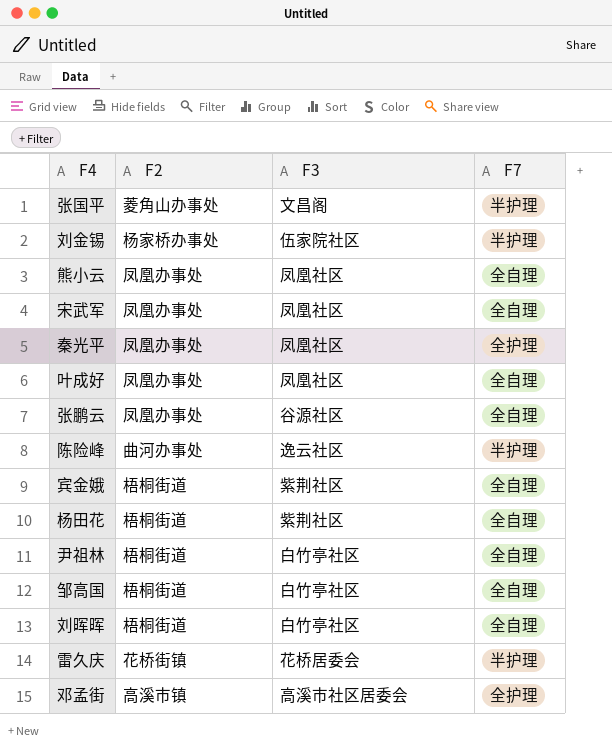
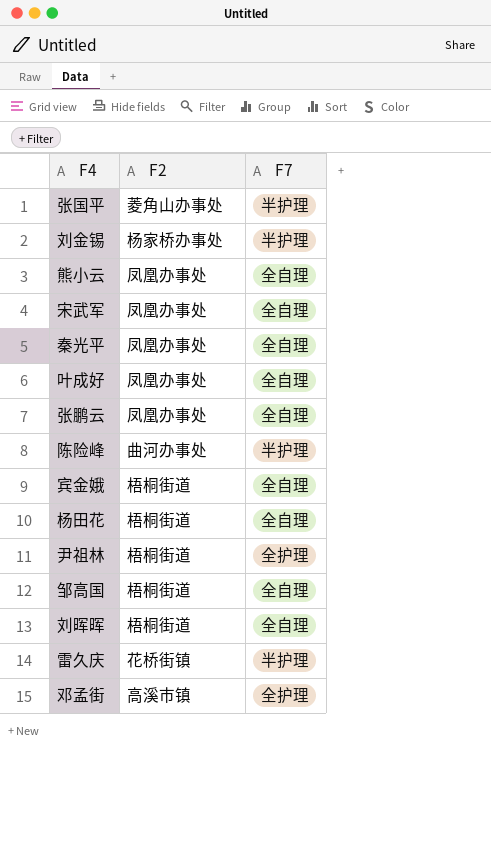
column F3 | position: 3 -> none
秦光平 | F7: 全护理 -> 全自理
尹祖林 | F7: 全自理 -> 全护理

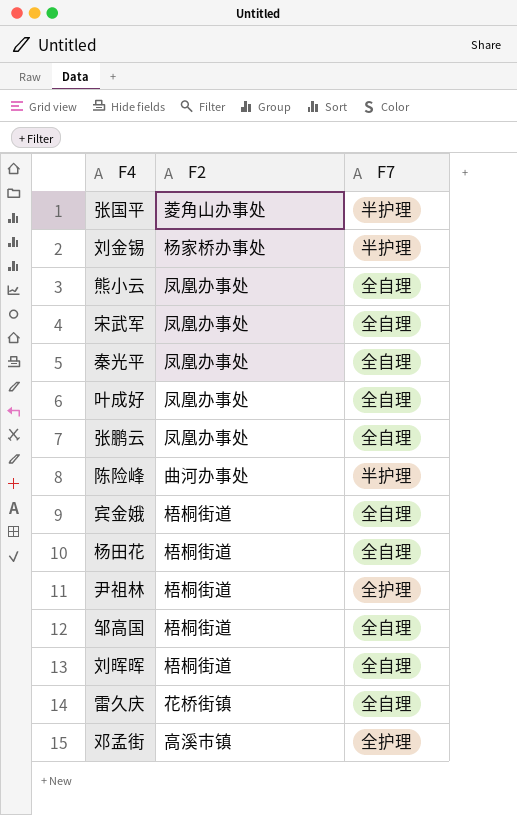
雷久庆 | F7: 半护理 -> 全自理

